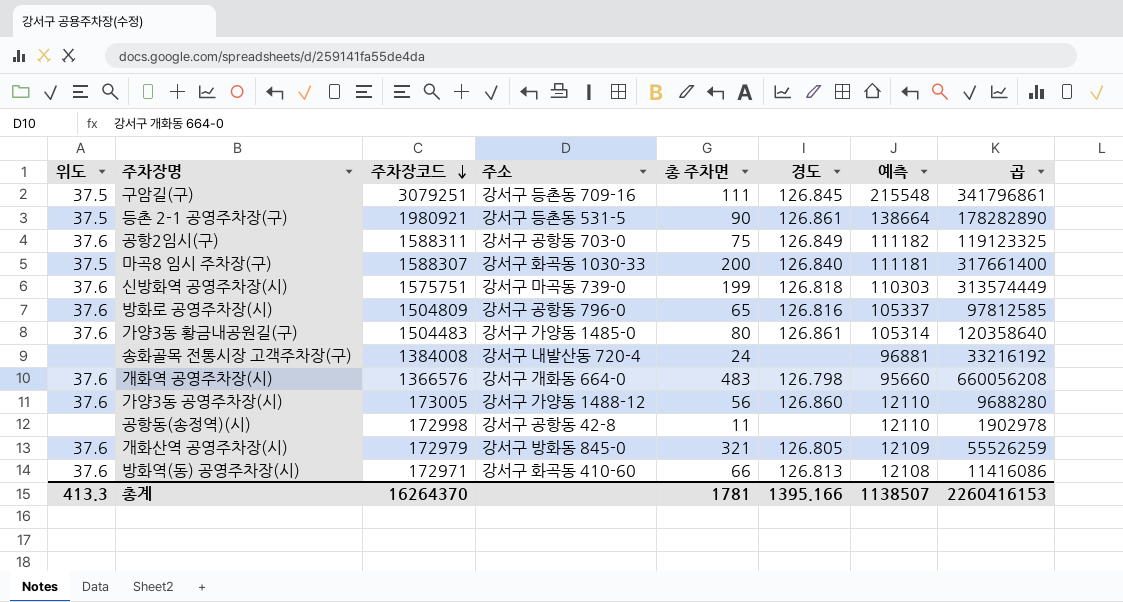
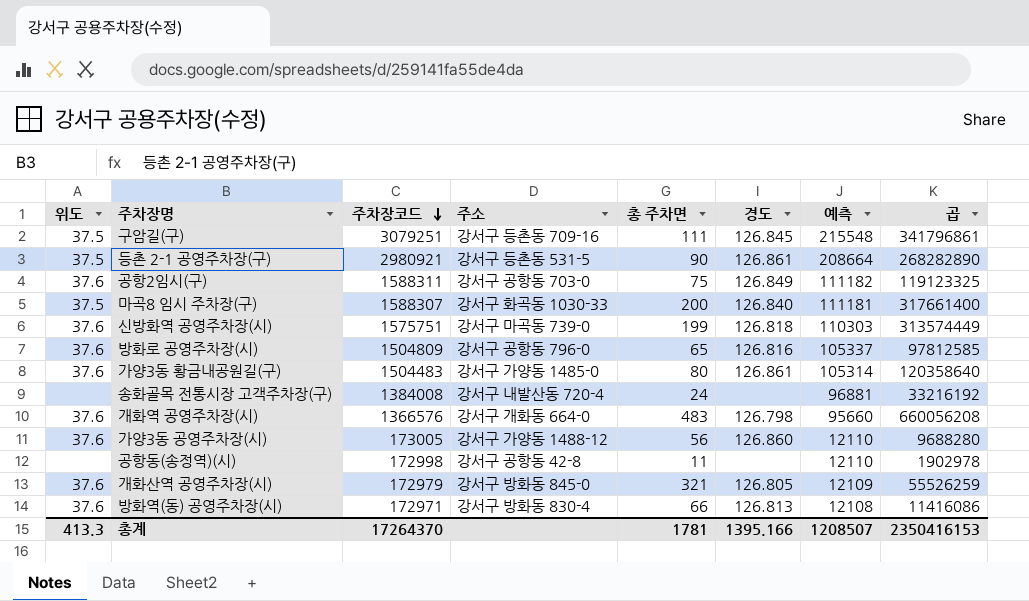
등촌 2-1 공영주차장(구) | 주차장코드: 1980921 -> 2980921
등촌 2-1 공영주차장(구) | 예측: 138664 -> 208664
등촌 2-1 공영주차장(구) | 곱: 178282890 -> 268282890
방화역(동) 공영주차장(시) | 주소: 강서구 화곡동 410-60 -> 강서구 방화동 830-4
총계 | 주차장코드: 16264370 -> 17264370
총계 | 예측: 1138507 -> 1208507
총계 | 곱: 2260416153 -> 2350416153

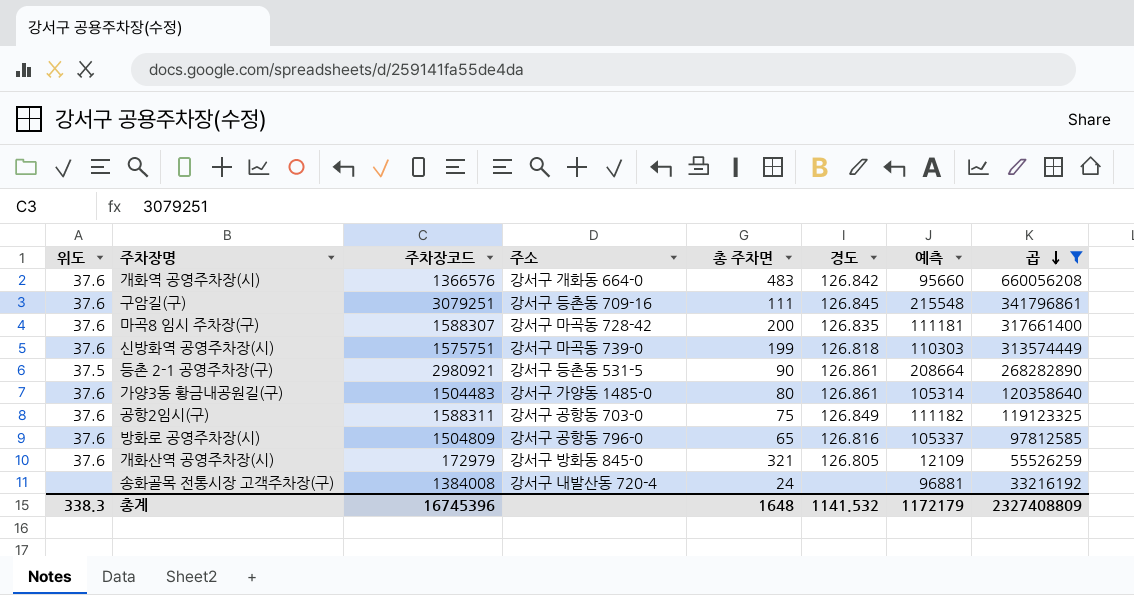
filter: none -> 곱 >= 33216192
row order: 주차장코드 descending -> 곱 descending
개화역 공영주차장(시) | 경도: 126.798 -> 126.842
구암길(구) | 위도: 37.5 -> 37.6
마곡8 임시 주차장(구) | 위도: 37.5 -> 37.6
마곡8 임시 주차장(구) | 주소: 강서구 화곡동 1030-33 -> 강서구 마곡동 728-42
마곡8 임시 주차장(구) | 경도: 126.840 -> 126.835
총계 | 위도: 413.3 -> 338.3
총계 | 주차장코드: 17264370 -> 16745396
총계 | 총 주차면: 1781 -> 1648
총계 | 경도: 1395.166 -> 1141.532
총계 | 예측: 1208507 -> 1172179
총계 | 곱: 2350416153 -> 2327408809

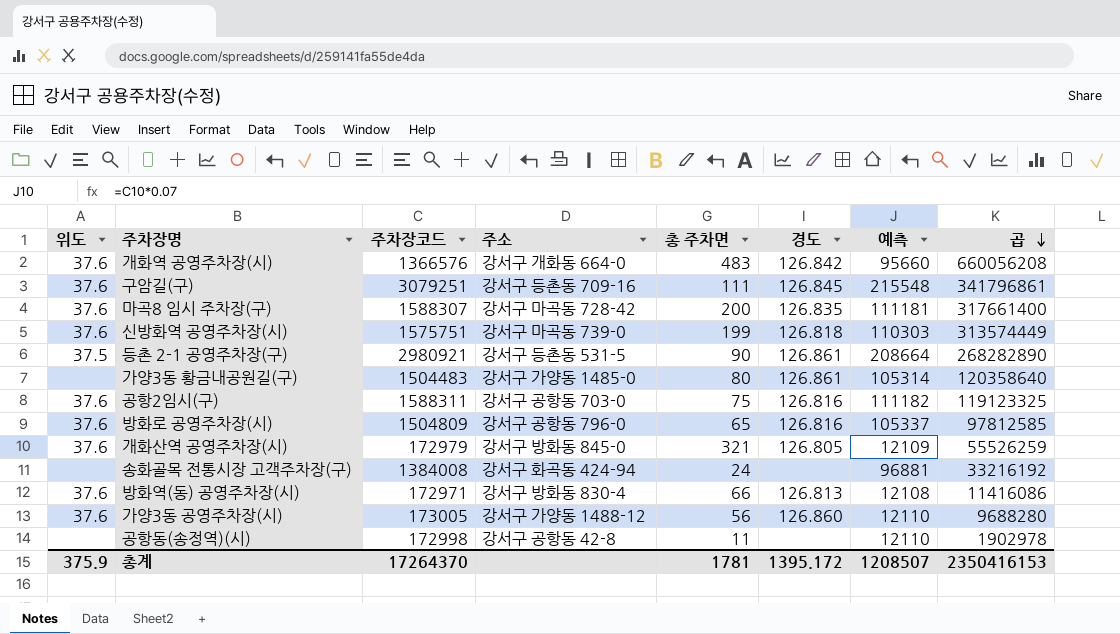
filter: 곱 >= 33216192 -> none
가양3동 황금내공원길(구) | 위도: 37.6 -> none
공항2임시(구) | 경도: 126.849 -> 126.816
송화골목 전통시장 고객주차장(구) | 주소: 강서구 내발산동 720-4 -> 강서구 화곡동 424-94
총계 | 위도: 338.3 -> 375.9
총계 | 주차장코드: 16745396 -> 17264370
총계 | 총 주차면: 1648 -> 1781
총계 | 경도: 1141.532 -> 1395.172
총계 | 예측: 1172179 -> 1208507
총계 | 곱: 2327408809 -> 2350416153

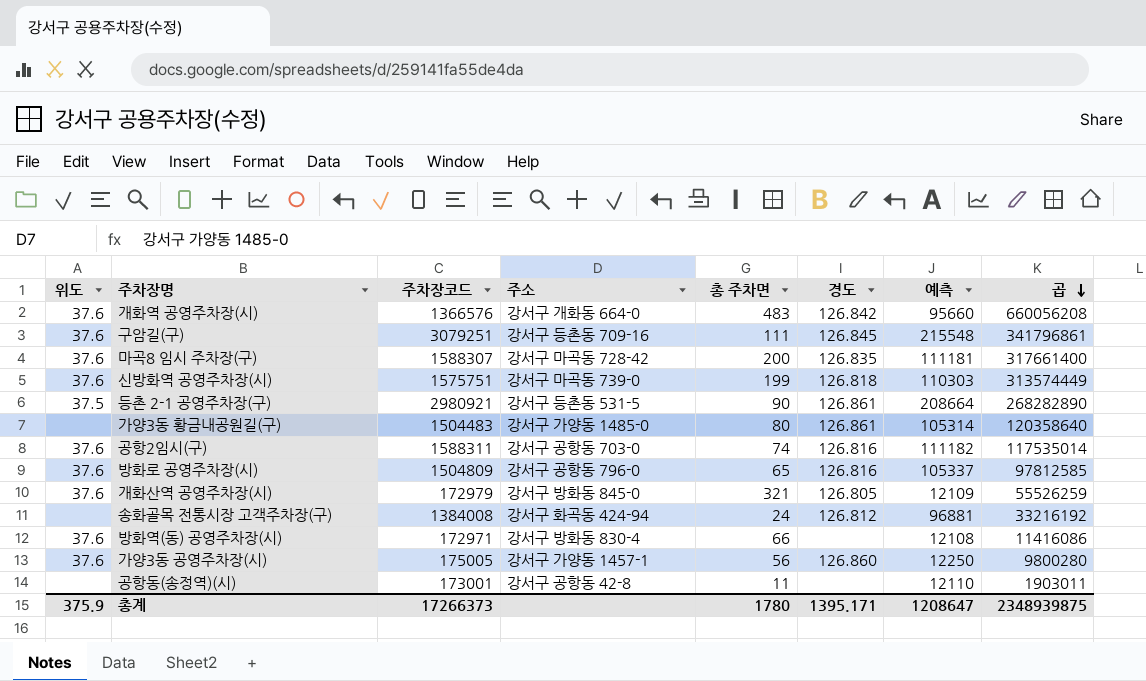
공항2임시(구) | 총 주차면: 75 -> 74
공항2임시(구) | 곱: 119123325 -> 117535014
송화골목 전통시장 고객주차장(구) | 경도: none -> 126.812
방화역(동) 공영주차장(시) | 경도: 126.813 -> none
가양3동 공영주차장(시) | 주차장코드: 173005 -> 175005
가양3동 공영주차장(시) | 주소: 강서구 가양동 1488-12 -> 강서구 가양동 1457-1
가양3동 공영주차장(시) | 예측: 12110 -> 12250
가양3동 공영주차장(시) | 곱: 9688280 -> 9800280
공항동(송정역)(시) | 주차장코드: 172998 -> 173001
공항동(송정역)(시) | 곱: 1902978 -> 1903011
총계 | 주차장코드: 17264370 -> 17266373
총계 | 총 주차면: 1781 -> 1780
총계 | 경도: 1395.172 -> 1395.171
총계 | 예측: 1208507 -> 1208647
총계 | 곱: 2350416153 -> 2348939875

